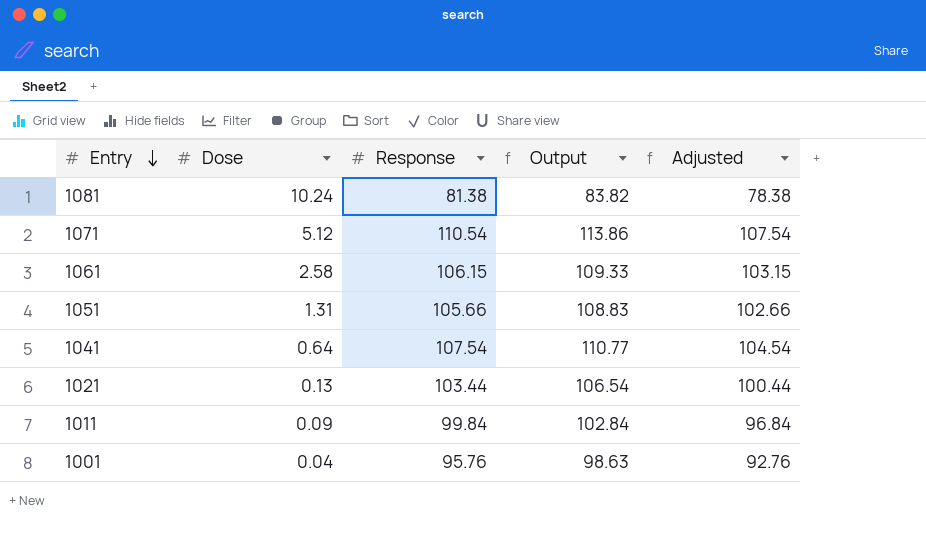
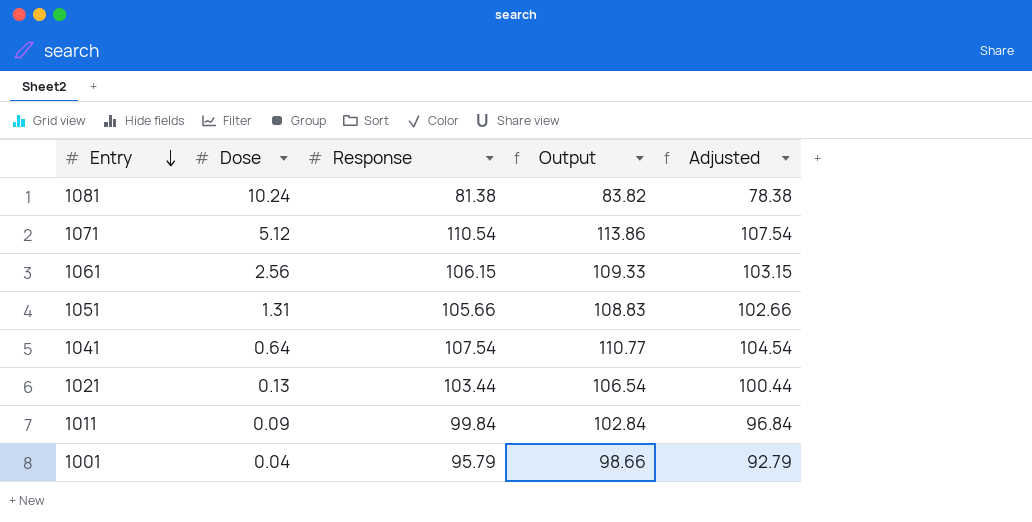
1061 | Dose: 2.58 -> 2.56
1001 | Response: 95.76 -> 95.79
1001 | Output: 98.63 -> 98.66
1001 | Adjusted: 92.76 -> 92.79

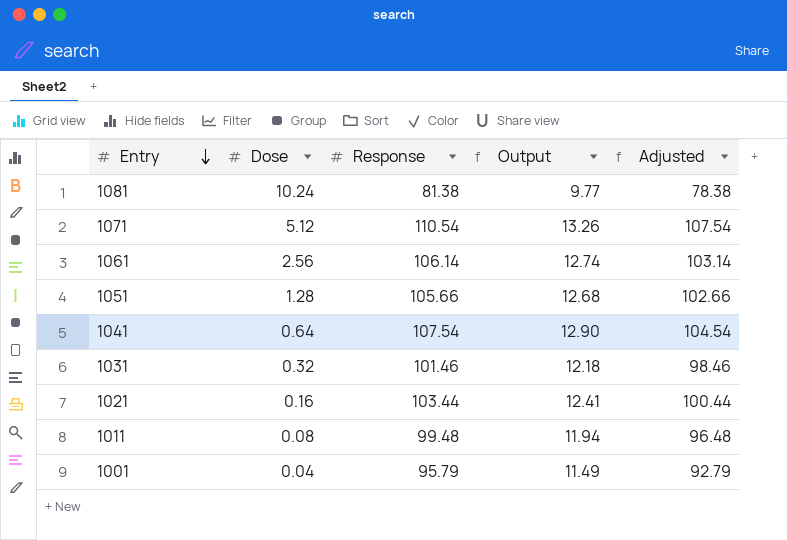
column Output | formula: [Response] * 1.03 -> [Response] * 0.12
1061 | Response: 106.15 -> 106.14
1061 | Adjusted: 103.15 -> 103.14
1051 | Dose: 1.31 -> 1.28
row 1031: none -> 0.32 | 101.46 | 12.18 | 98.46
1021 | Dose: 0.13 -> 0.16
1011 | Dose: 0.09 -> 0.08
1011 | Response: 99.84 -> 99.48
1011 | Adjusted: 96.84 -> 96.48

